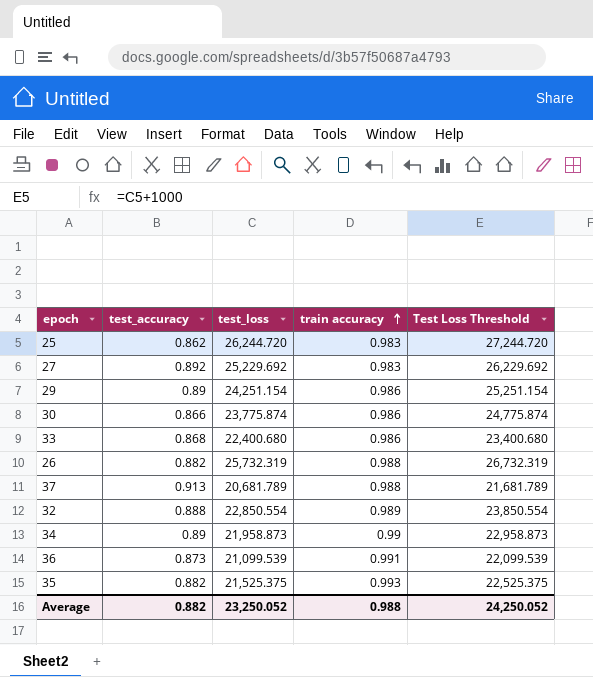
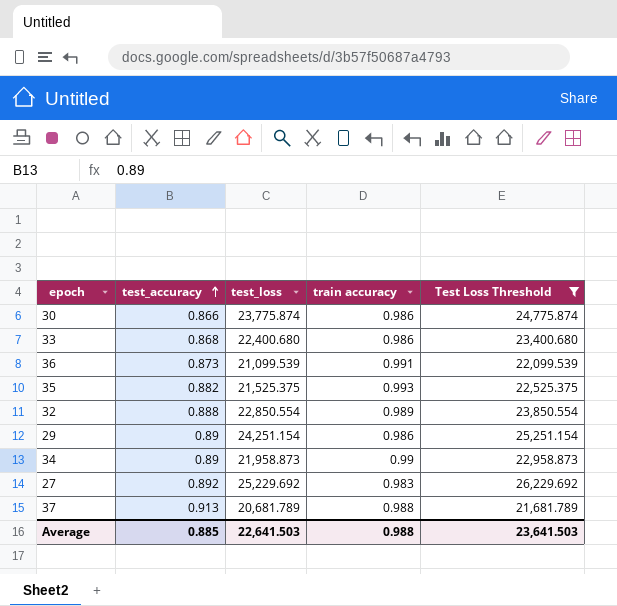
filter: none -> Test Loss Threshold <= 26,229.692
row order: train accuracy ascending -> test_accuracy ascending
Average | test_accuracy: 0.882 -> 0.885
Average | test_loss: 23,250.052 -> 22,641.503
Average | Test Loss Threshold: 24,250.052 -> 23,641.503

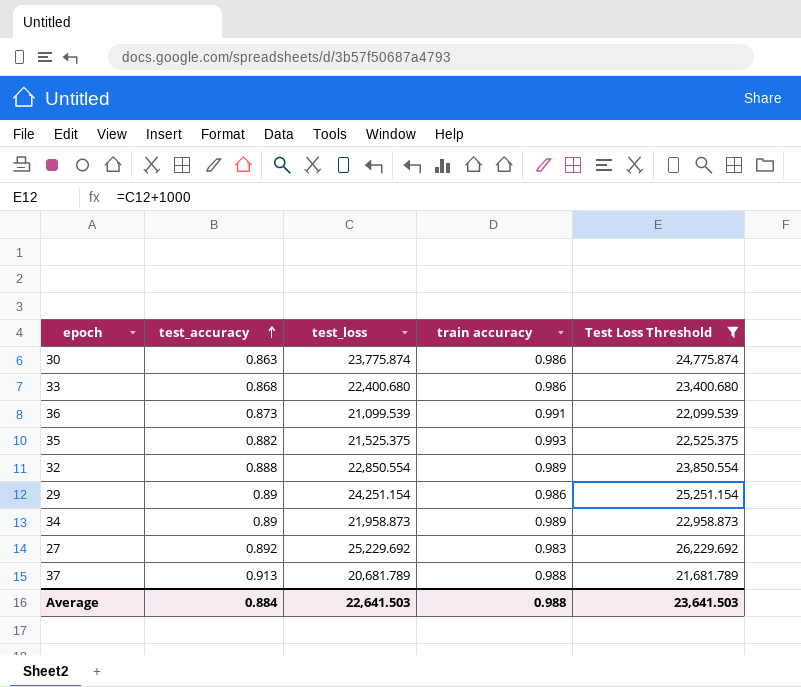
30 | test_accuracy: 0.866 -> 0.863
34 | train accuracy: 0.99 -> 0.989
Average | test_accuracy: 0.885 -> 0.884

